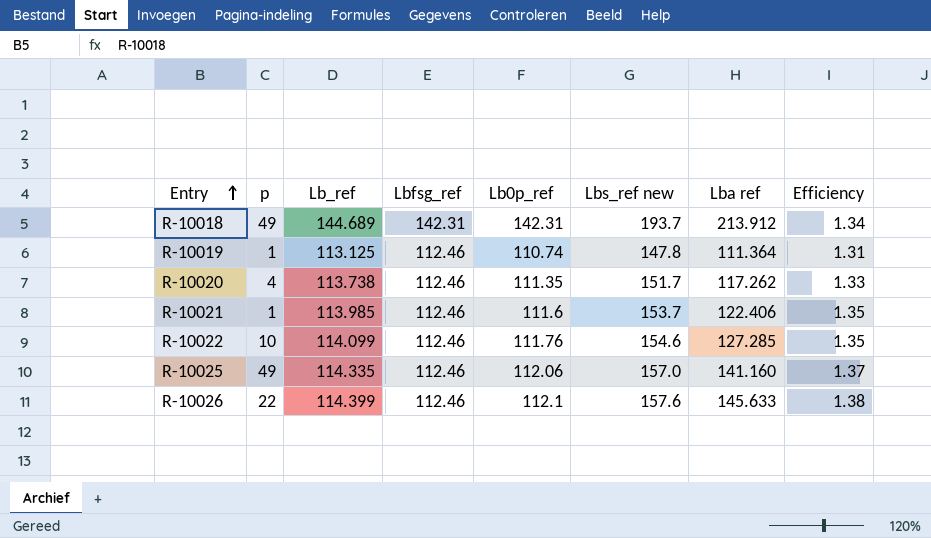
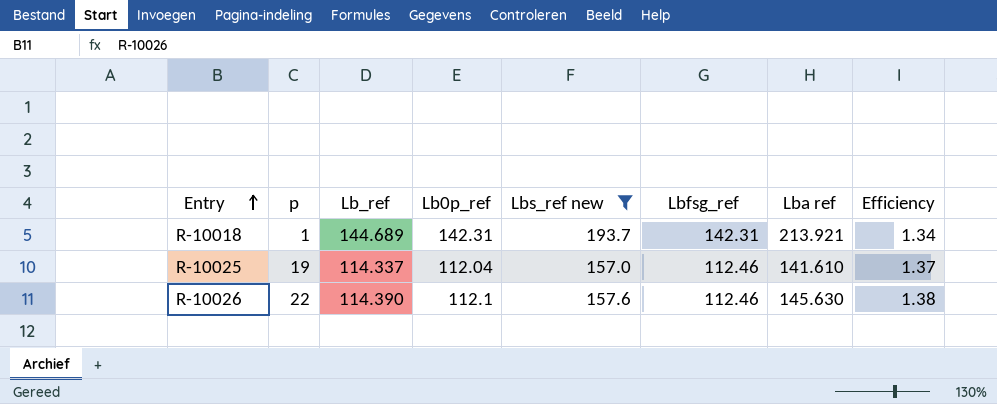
filter: none -> Lbs_ref new >= 157.0
column Lbfsg_ref | position: 4 -> 6
R-10018 | p: 49 -> 1
R-10018 | Lba ref: 213.912 -> 213.921
R-10025 | p: 49 -> 19
R-10025 | Lb_ref: 114.335 -> 114.337
R-10025 | Lb0p_ref: 112.06 -> 112.04
R-10025 | Lba ref: 141.160 -> 141.610
R-10026 | Lb_ref: 114.399 -> 114.390
R-10026 | Lba ref: 145.633 -> 145.630

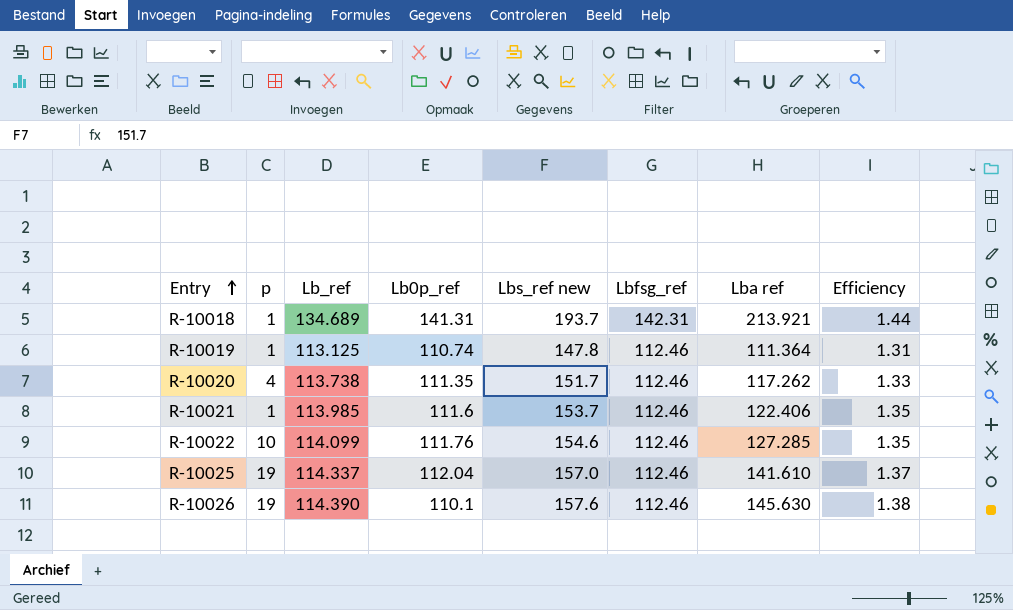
filter: Lbs_ref new >= 157.0 -> none
R-10018 | Lb_ref: 144.689 -> 134.689
R-10018 | Lb0p_ref: 142.31 -> 141.31
R-10018 | Efficiency: 1.34 -> 1.44
R-10026 | p: 22 -> 19
R-10026 | Lb0p_ref: 112.1 -> 110.1

